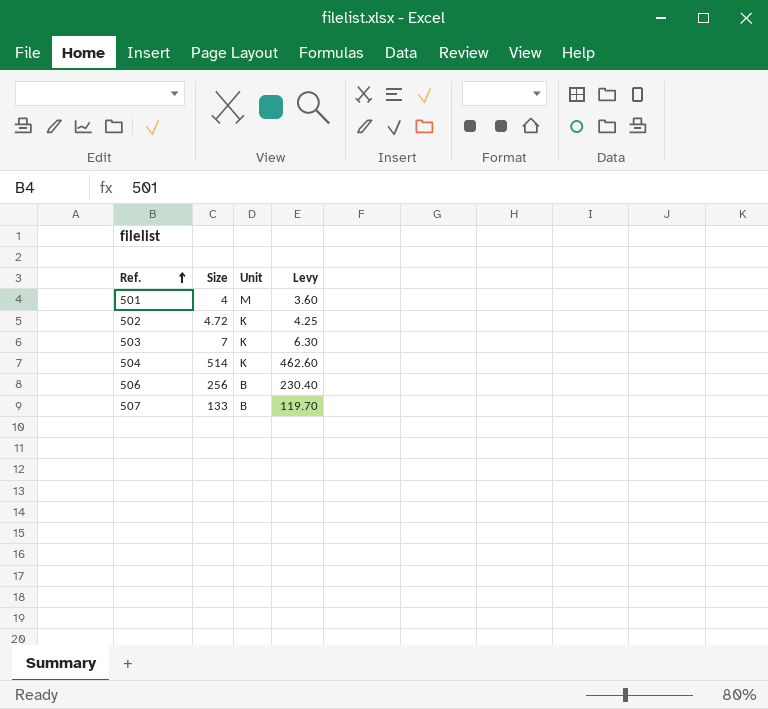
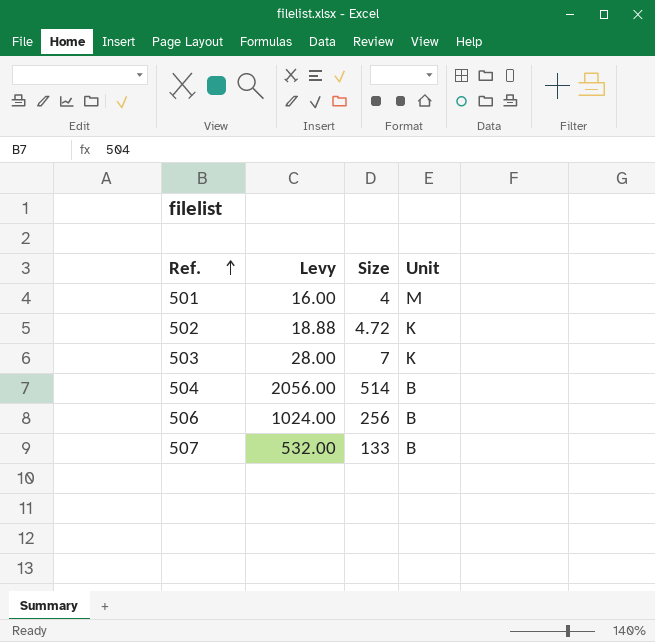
column Levy | formula: [Size] * 0.9 -> [Size] * 4
column Levy | position: 4 -> 2
504 | Unit: K -> B

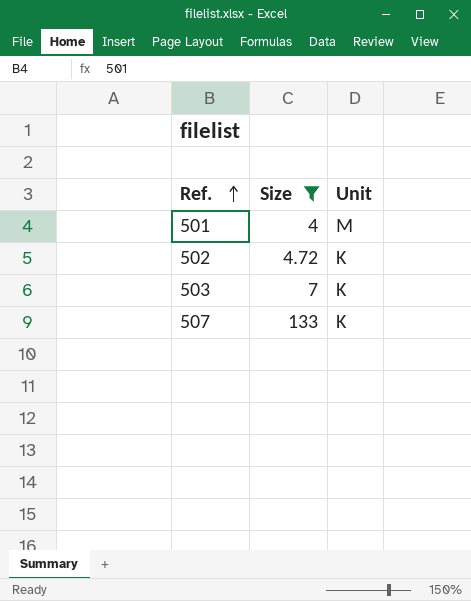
filter: none -> Size <= 133
column Levy | formula: [Size] * 4 -> none
507 | Unit: B -> K

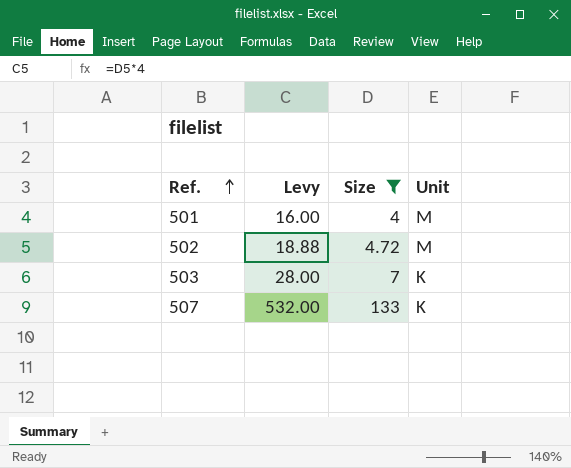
column Levy | formula: none -> [Size] * 4
502 | Unit: K -> M

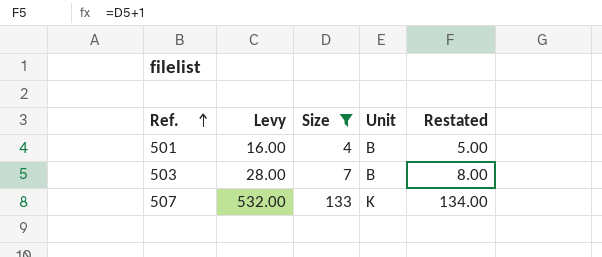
column Restated | formula: none -> [Size] + 1
row 502: 18.88 | 4.72 | M -> none
501 | Unit: M -> B
503 | Unit: K -> B

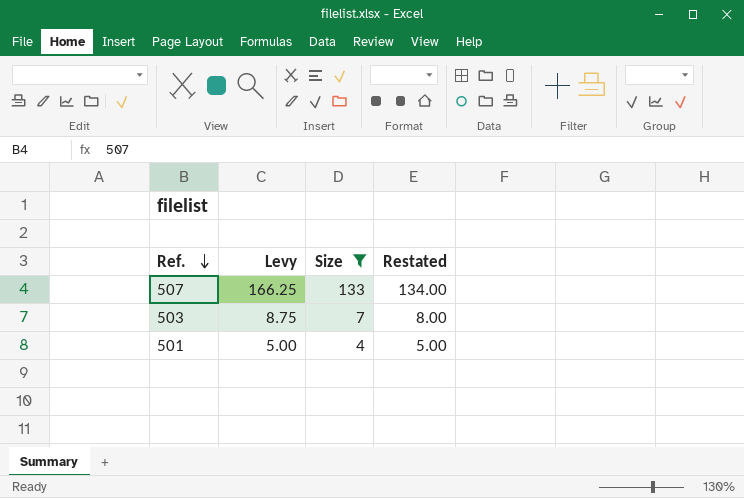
row order: Ref. ascending -> Ref. descending
column Unit | position: 4 -> none
column Levy | formula: [Size] * 4 -> [Size] * 1.25

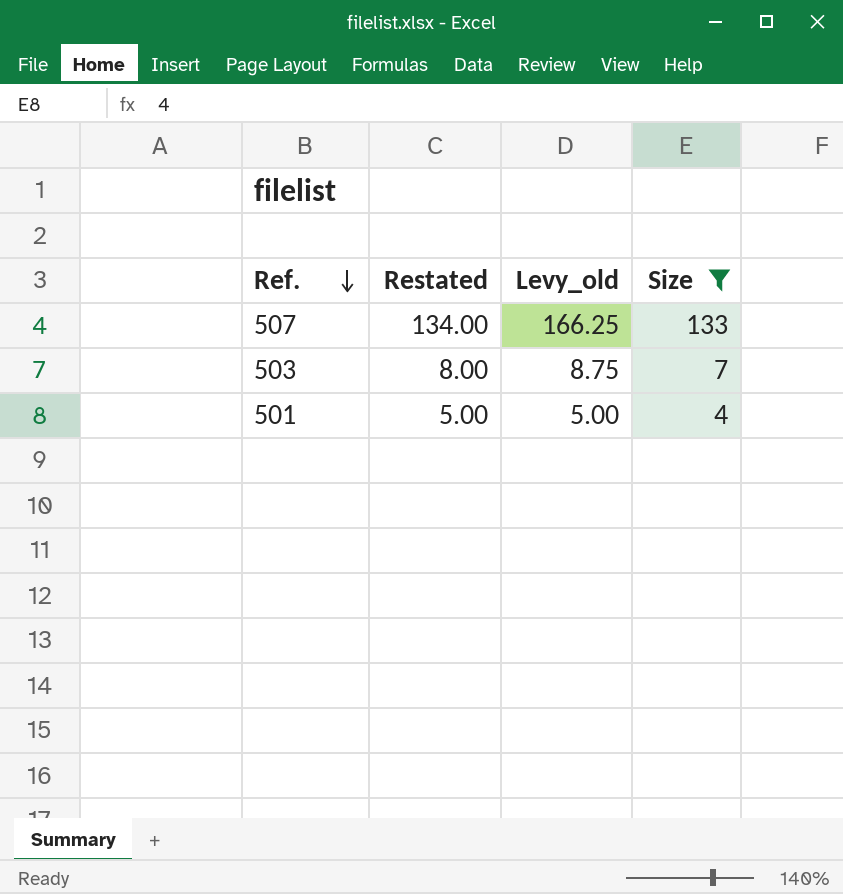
column Restated | position: 4 -> 2
column name: Levy -> Levy_old

